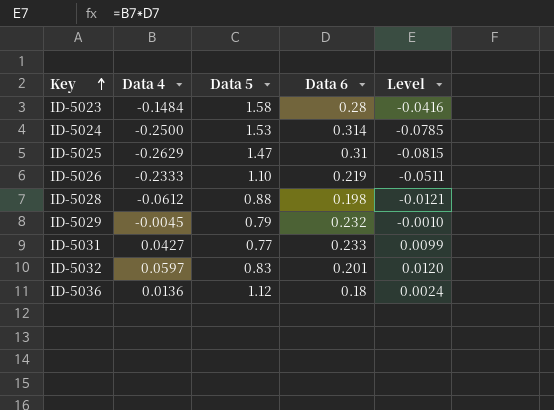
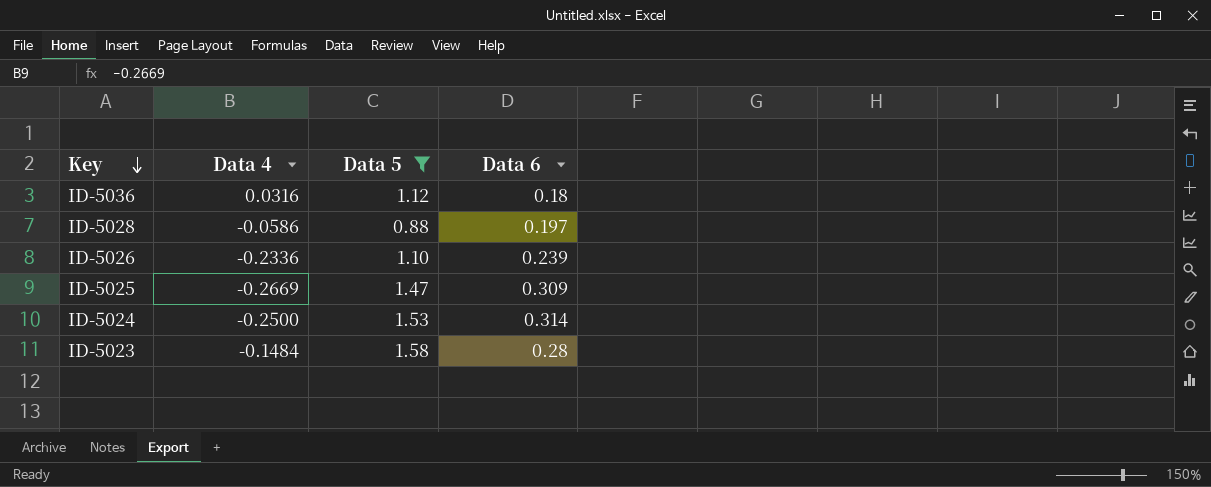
filter: none -> Data 5 >= 0.88
row order: Key ascending -> Key descending
column Level | formula: [Data 4] * [Data 6] -> none
ID-5036 | Data 4: 0.0136 -> 0.0316
ID-5028 | Data 4: -0.0612 -> -0.0586
ID-5028 | Data 6: 0.198 -> 0.197
ID-5026 | Data 4: -0.2333 -> -0.2336
ID-5026 | Data 6: 0.219 -> 0.239
ID-5025 | Data 4: -0.2629 -> -0.2669
ID-5025 | Data 6: 0.31 -> 0.309

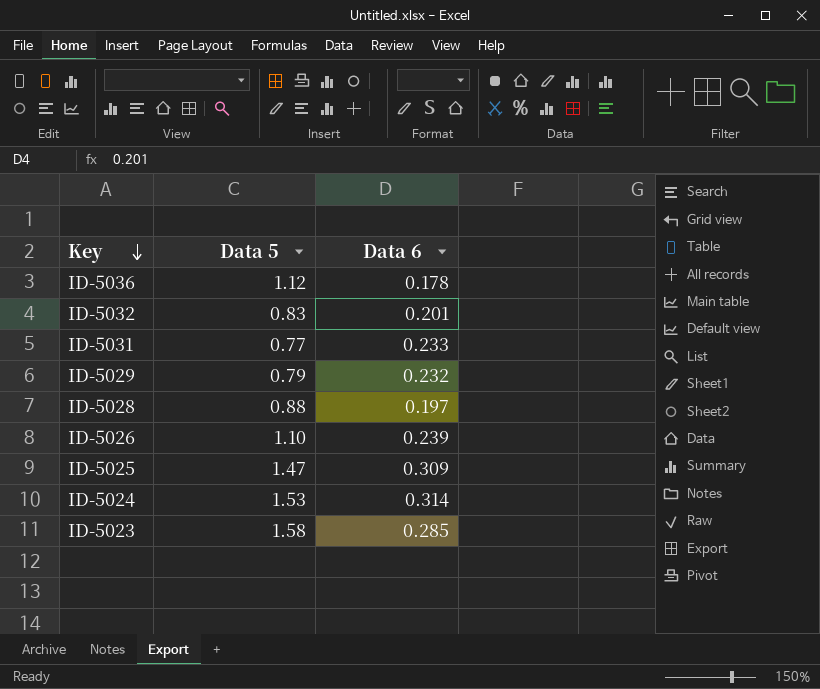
filter: Data 5 >= 0.88 -> none
column Data 4 | position: 2 -> none
ID-5036 | Data 6: 0.18 -> 0.178
ID-5023 | Data 6: 0.28 -> 0.285

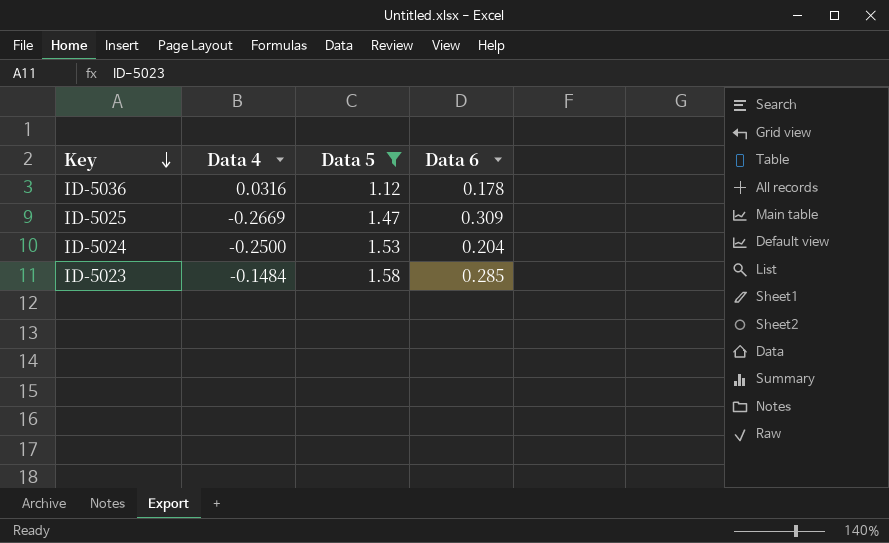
filter: none -> Data 5 >= 1.12
column Data 4 | position: none -> 2
ID-5024 | Data 6: 0.314 -> 0.204

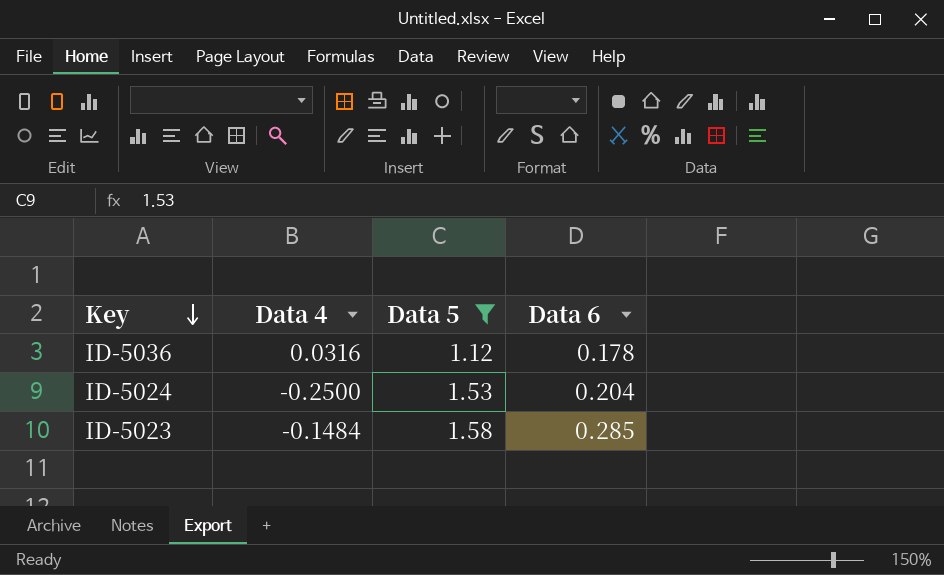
row ID-5025: -0.2669 | 1.47 | 0.309 -> none

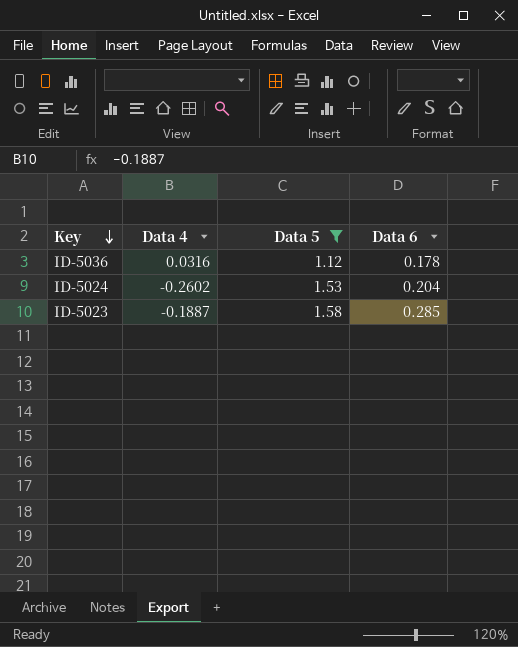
ID-5024 | Data 4: -0.2500 -> -0.2602
ID-5023 | Data 4: -0.1484 -> -0.1887

